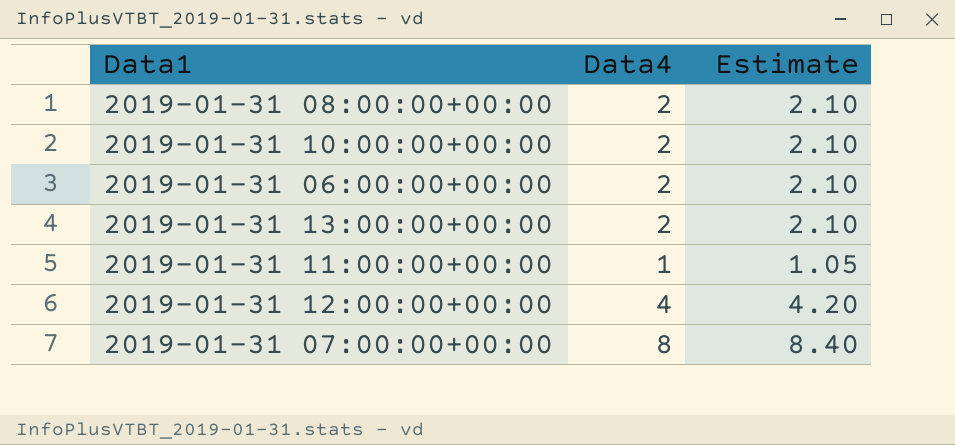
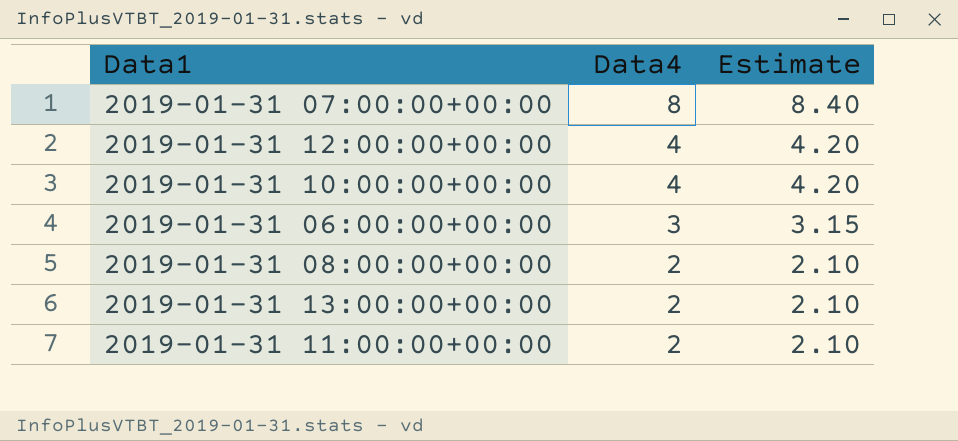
row order: none -> Data4 descending
2019-01-31 10:00:00+00:00 | Data4: 2 -> 4
2019-01-31 10:00:00+00:00 | Estimate: 2.10 -> 4.20
2019-01-31 06:00:00+00:00 | Data4: 2 -> 3
2019-01-31 06:00:00+00:00 | Estimate: 2.10 -> 3.15
2019-01-31 11:00:00+00:00 | Data4: 1 -> 2
2019-01-31 11:00:00+00:00 | Estimate: 1.05 -> 2.10

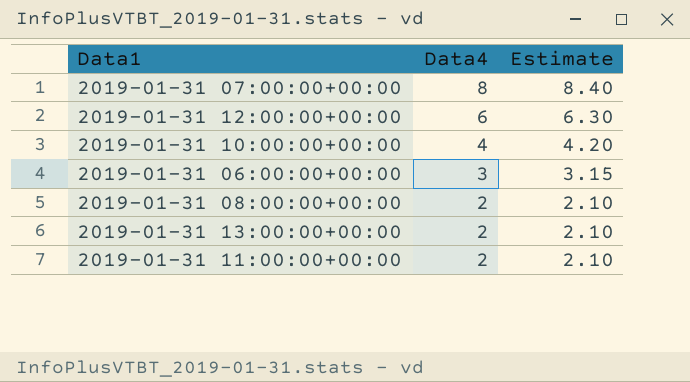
2019-01-31 12:00:00+00:00 | Data4: 4 -> 6
2019-01-31 12:00:00+00:00 | Estimate: 4.20 -> 6.30

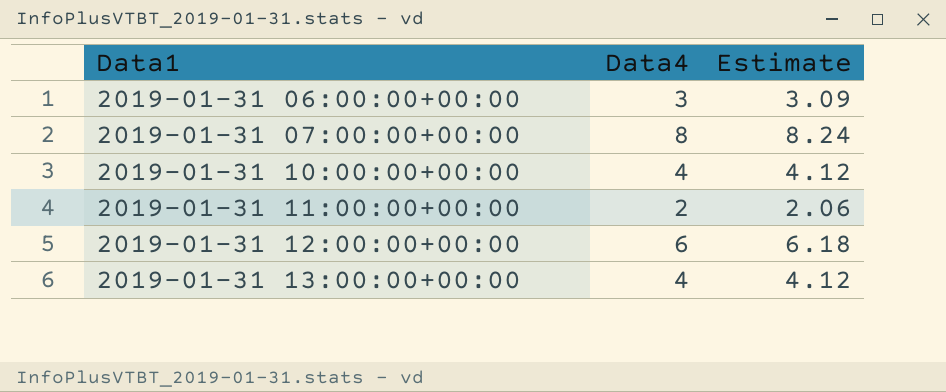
row order: Data4 descending -> Data1 ascending
column Estimate | formula: [Data4] * 1.05 -> [Data4] * 1.03
row 2019-01-31 08:00:00+00:00: 2 | 2.10 -> none
2019-01-31 13:00:00+00:00 | Data4: 2 -> 4

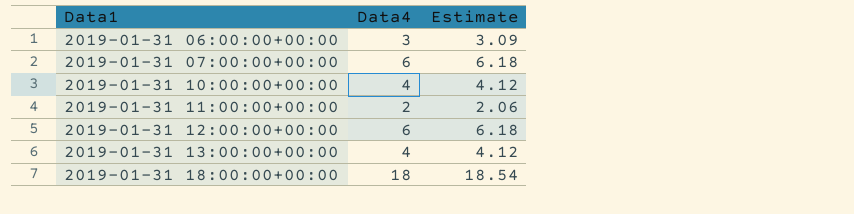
2019-01-31 07:00:00+00:00 | Data4: 8 -> 6
2019-01-31 07:00:00+00:00 | Estimate: 8.24 -> 6.18
row 2019-01-31 18:00:00+00:00: none -> 18 | 18.54

